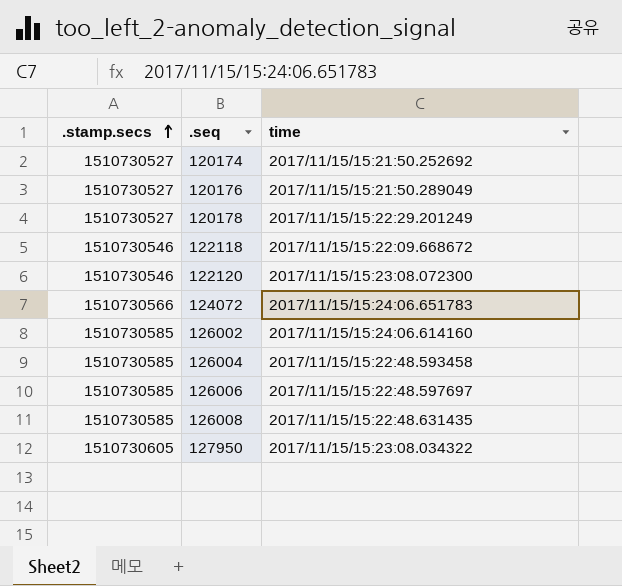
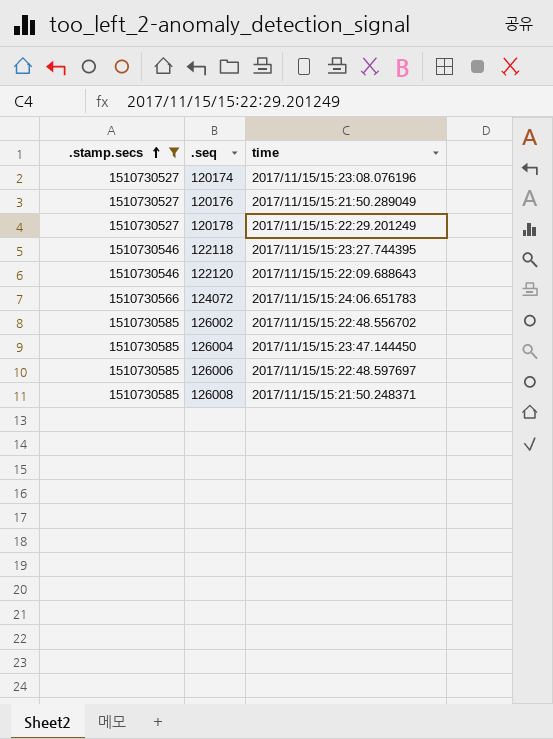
filter: none -> .stamp.secs != 1510730605
120174 | time: 2017/11/15/15:21:50.252692 -> 2017/11/15/15:23:08.076196
122118 | time: 2017/11/15/15:22:09.668672 -> 2017/11/15/15:23:27.744395
122120 | time: 2017/11/15/15:23:08.072300 -> 2017/11/15/15:22:09.688643
126002 | time: 2017/11/15/15:24:06.614160 -> 2017/11/15/15:22:48.556702
126004 | time: 2017/11/15/15:22:48.593458 -> 2017/11/15/15:23:47.144450
126008 | time: 2017/11/15/15:22:48.631435 -> 2017/11/15/15:21:50.248371

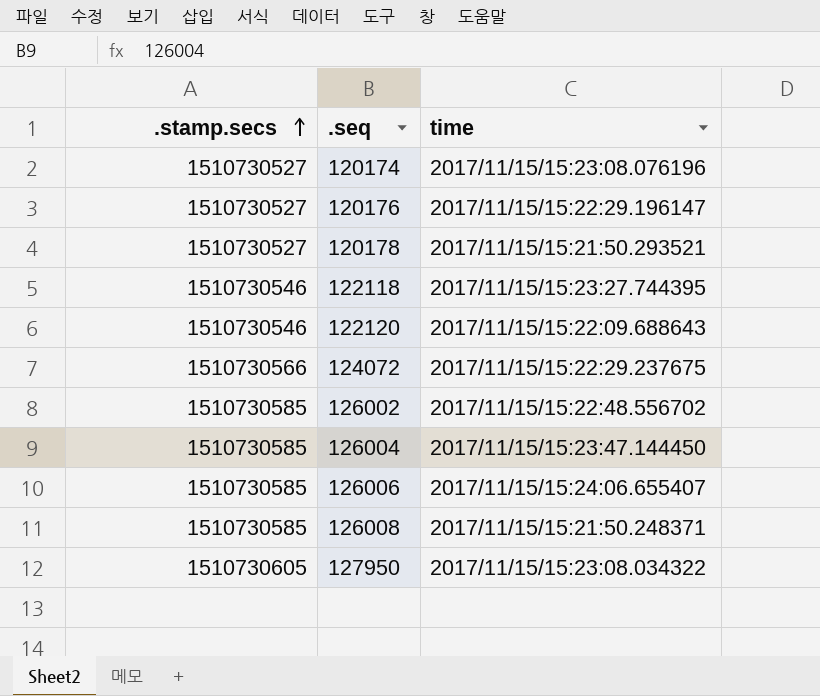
filter: .stamp.secs != 1510730605 -> none
120176 | time: 2017/11/15/15:21:50.289049 -> 2017/11/15/15:22:29.196147
120178 | time: 2017/11/15/15:22:29.201249 -> 2017/11/15/15:21:50.293521
124072 | time: 2017/11/15/15:24:06.651783 -> 2017/11/15/15:22:29.237675
126006 | time: 2017/11/15/15:22:48.597697 -> 2017/11/15/15:24:06.655407

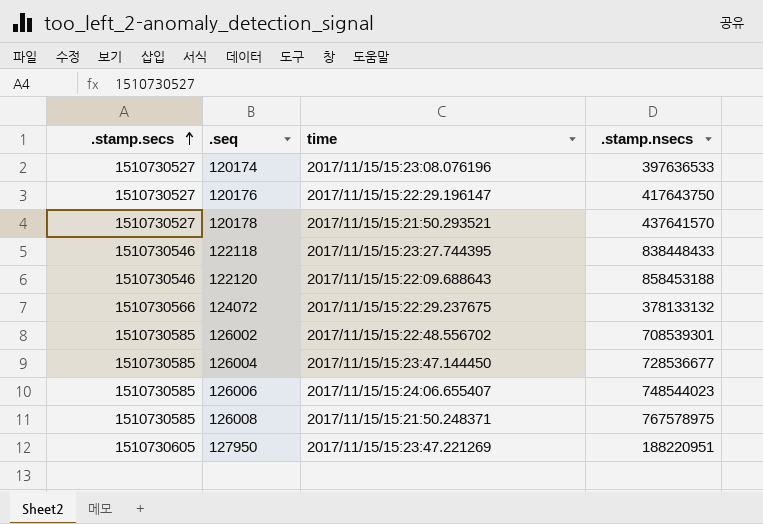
column .stamp.nsecs | position: none -> 4
127950 | time: 2017/11/15/15:23:08.034322 -> 2017/11/15/15:23:47.221269

